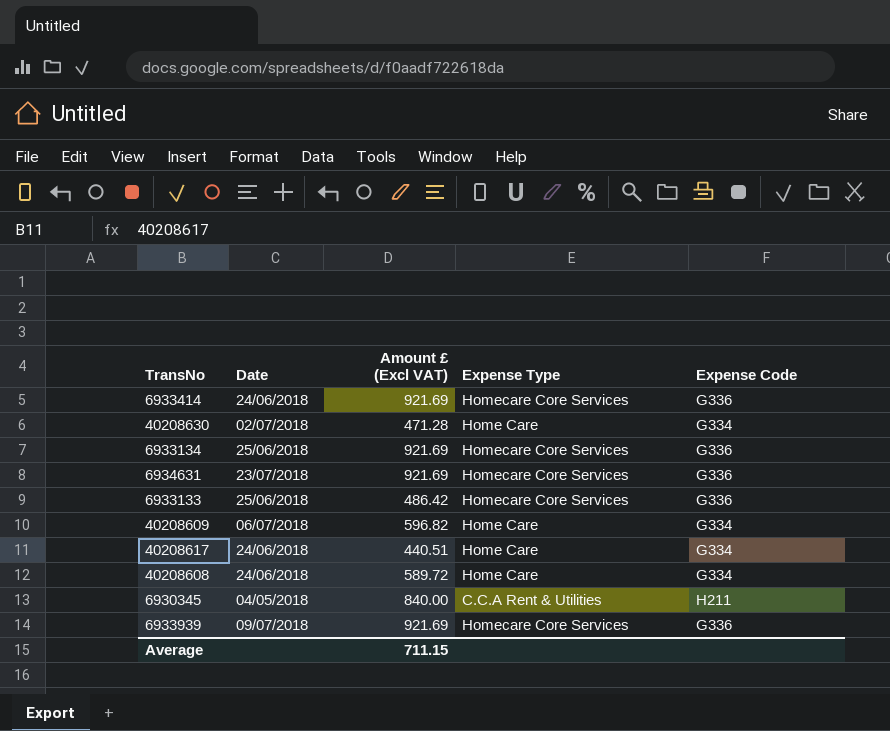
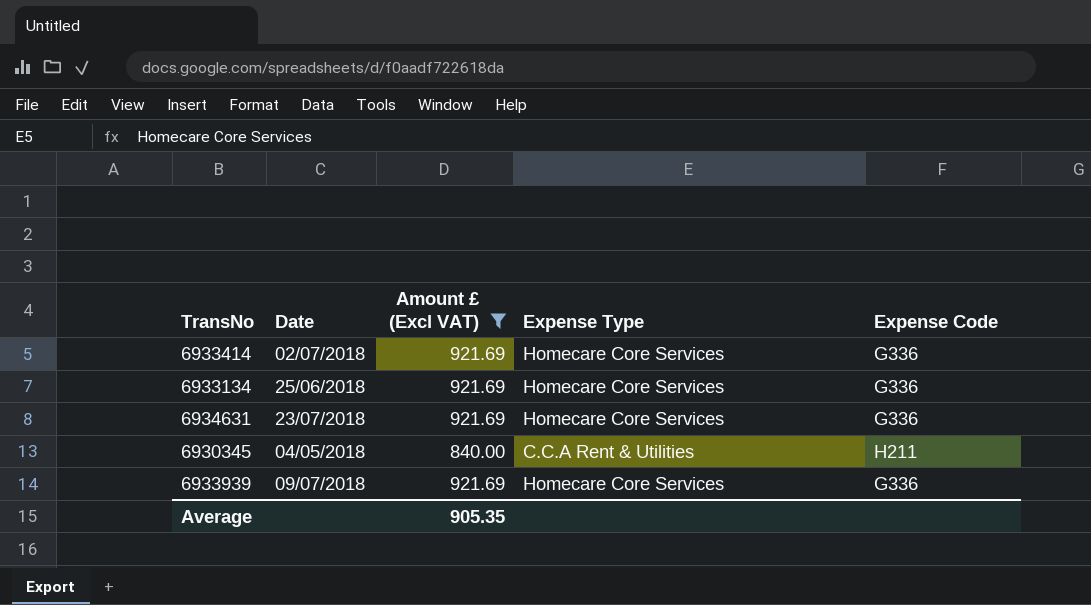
filter: none -> Amount £ (Excl VAT) >= 840.00
6933414 | Date: 24/06/2018 -> 02/07/2018
Average | Amount £ (Excl VAT): 711.15 -> 905.35

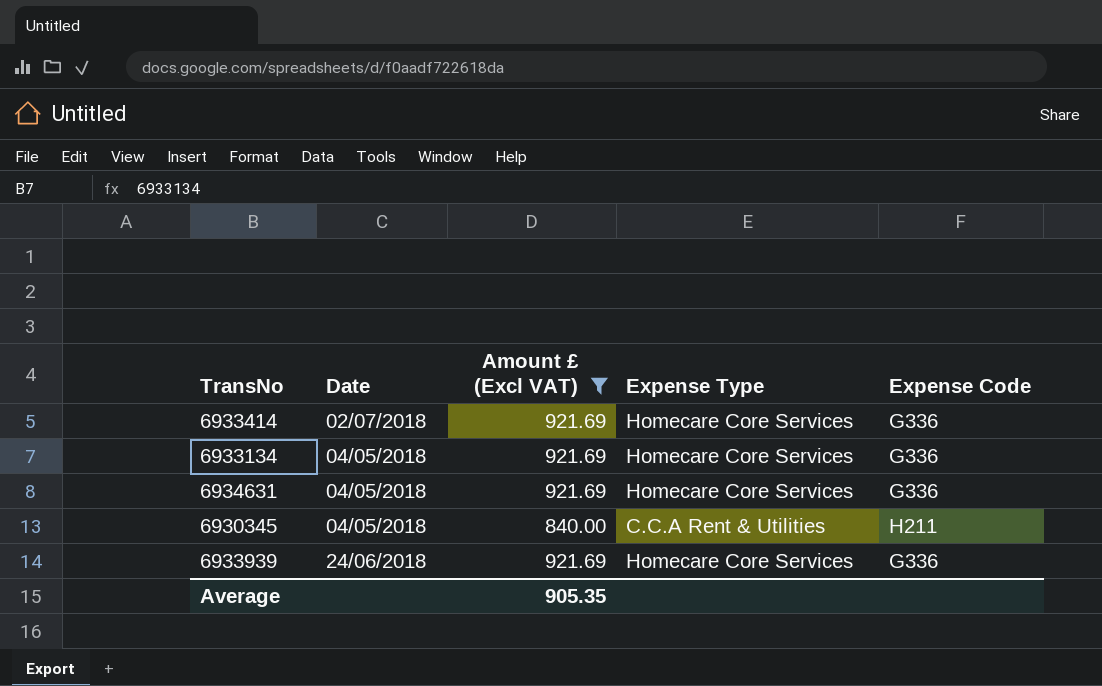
6933134 | Date: 25/06/2018 -> 04/05/2018
6934631 | Date: 23/07/2018 -> 04/05/2018
6933939 | Date: 09/07/2018 -> 24/06/2018

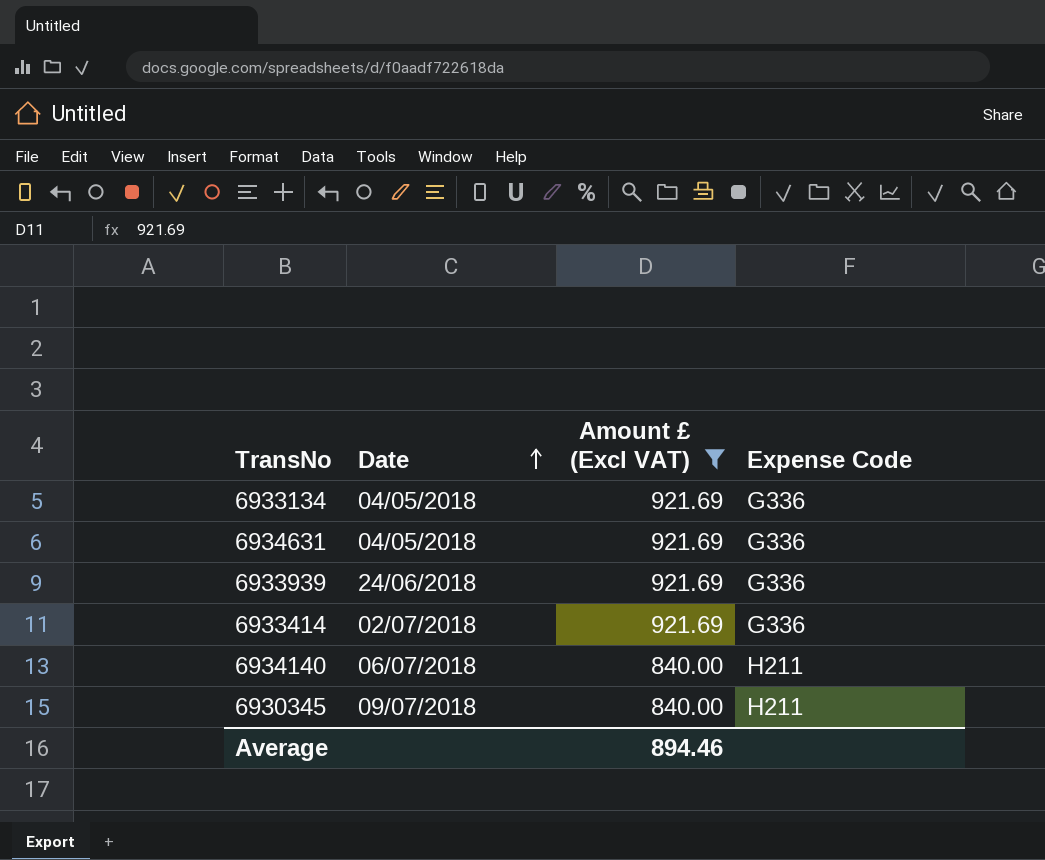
row order: none -> Date ascending
column Expense Type | position: 4 -> none
row 6934140: none -> 06/07/2018 | 840.00 | H211
6930345 | Date: 04/05/2018 -> 09/07/2018
Average | Amount £ (Excl VAT): 905.35 -> 894.46

